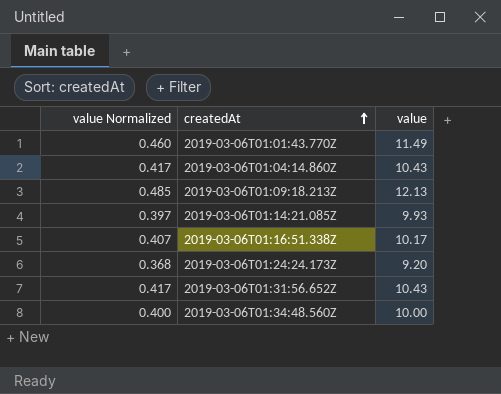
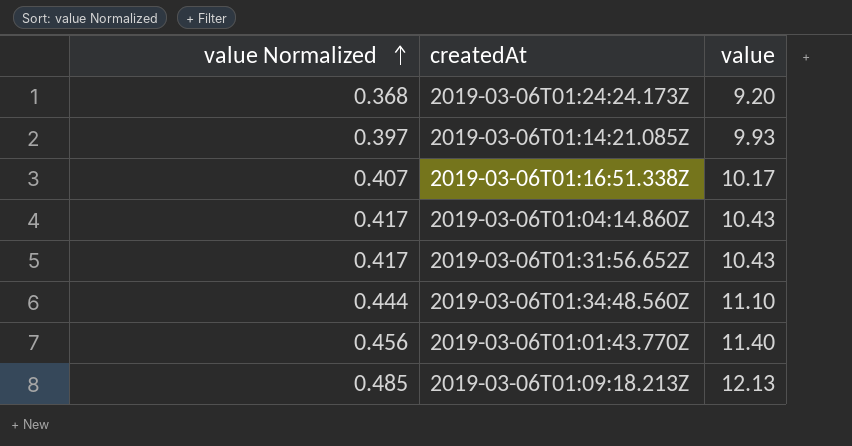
row order: createdAt ascending -> value Normalized ascending
2019-03-06T01:34:48.560Z | value Normalized: 0.400 -> 0.444
2019-03-06T01:34:48.560Z | value: 10.00 -> 11.10
2019-03-06T01:01:43.770Z | value Normalized: 0.460 -> 0.456
2019-03-06T01:01:43.770Z | value: 11.49 -> 11.40

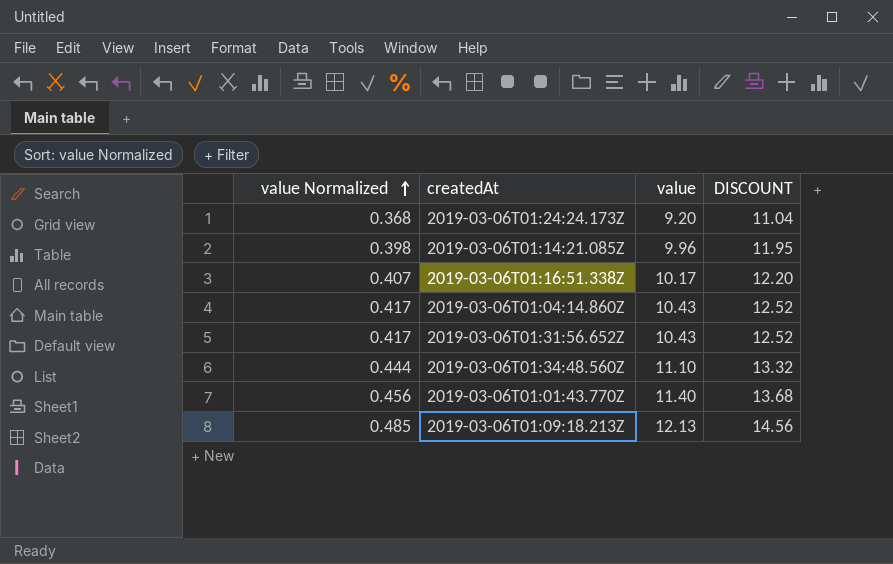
column DISCOUNT | formula: none -> [value] * 1.2
2019-03-06T01:14:21.085Z | value Normalized: 0.397 -> 0.398
2019-03-06T01:14:21.085Z | value: 9.93 -> 9.96

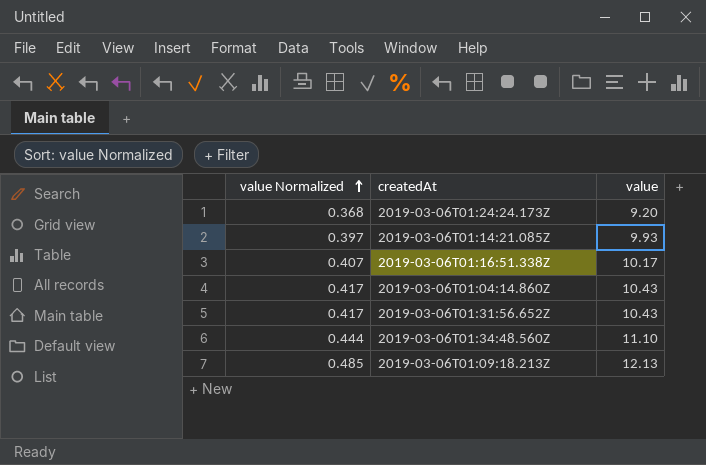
column DISCOUNT | formula: [value] * 1.2 -> none
row 2019-03-06T01:01:43.770Z: 0.456 | 11.40 | 13.68 -> none
2019-03-06T01:14:21.085Z | value Normalized: 0.398 -> 0.397
2019-03-06T01:14:21.085Z | value: 9.96 -> 9.93

